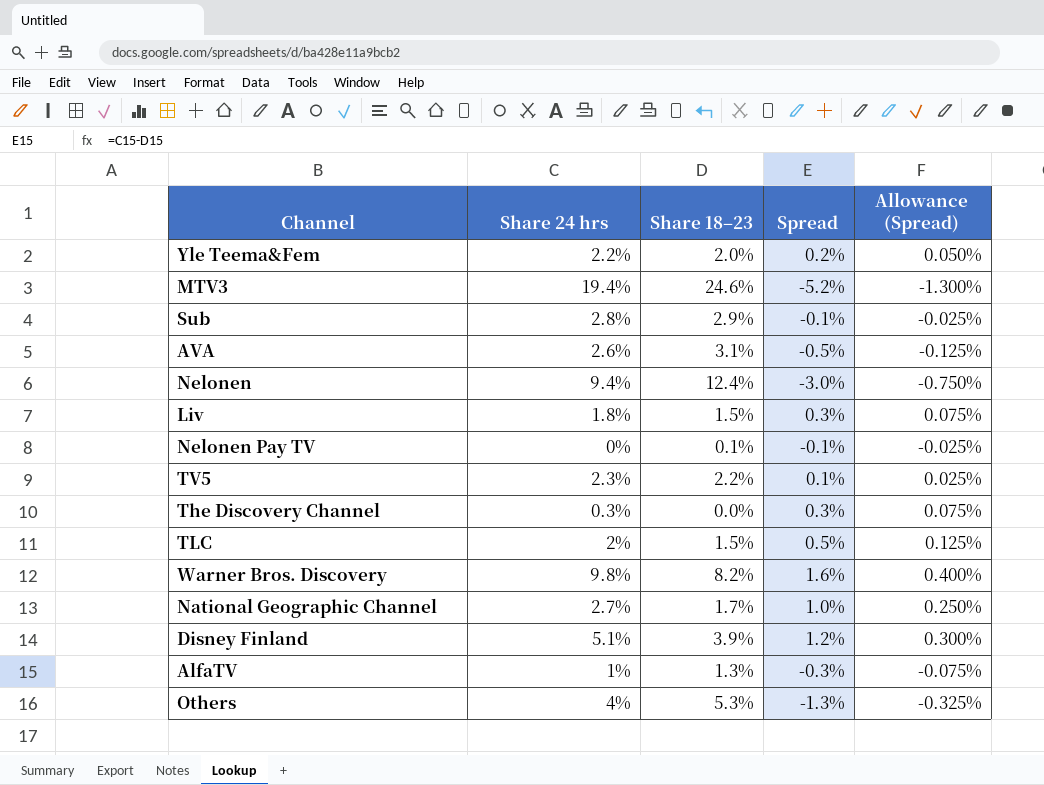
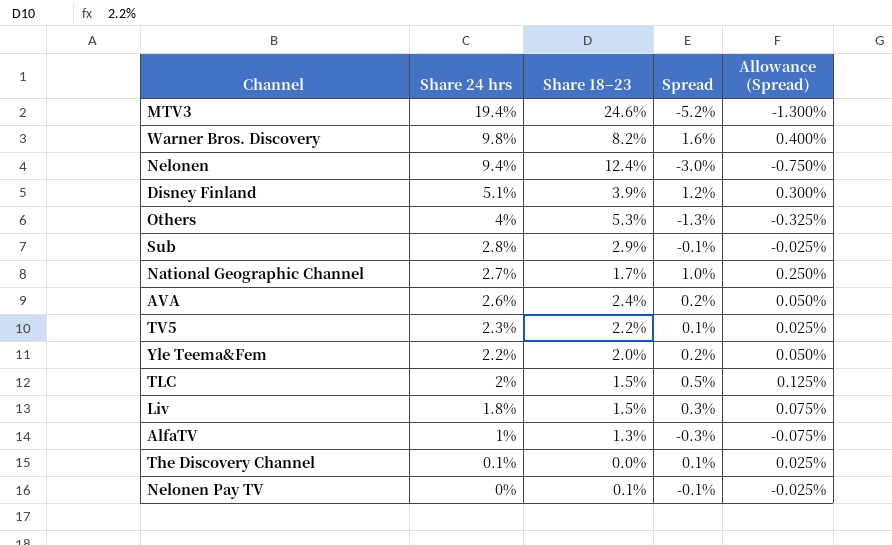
row order: none -> Share 24 hrs descending
AVA | Share 18–23: 3.1% -> 2.4%
AVA | Spread: -0.5% -> 0.2%
AVA | Allowance (Spread): -0.125% -> 0.050%
The Discovery Channel | Share 24 hrs: 0.3% -> 0.1%
The Discovery Channel | Spread: 0.3% -> 0.1%
The Discovery Channel | Allowance (Spread): 0.075% -> 0.025%

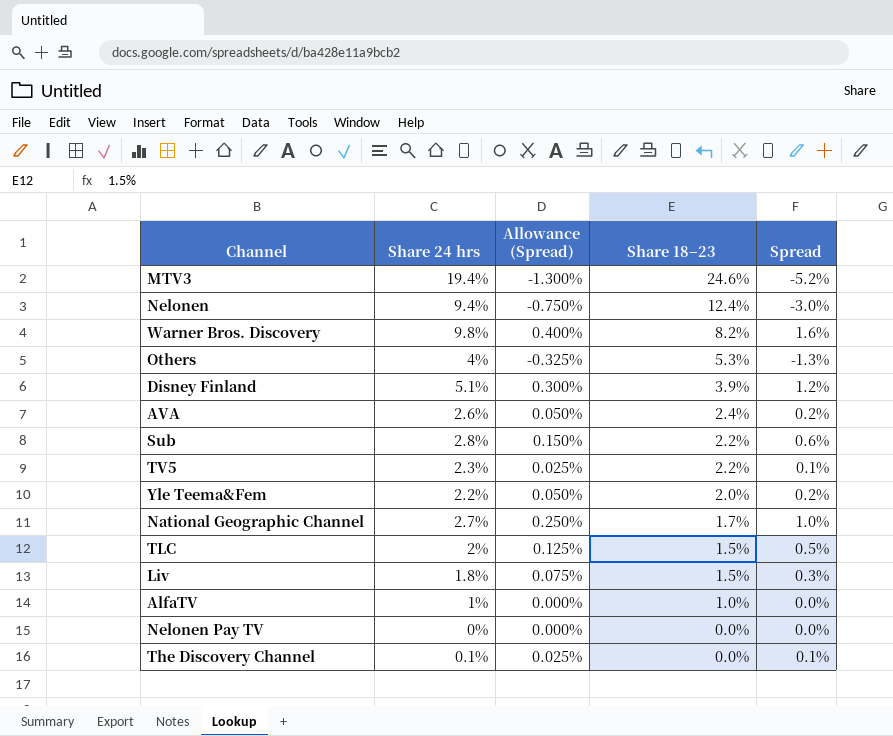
row order: Share 24 hrs descending -> Share 18–23 descending
column Allowance (Spread) | position: 5 -> 3
Sub | Allowance (Spread): -0.025% -> 0.150%
Sub | Share 18–23: 2.9% -> 2.2%
Sub | Spread: -0.1% -> 0.6%
AlfaTV | Allowance (Spread): -0.075% -> 0.000%
AlfaTV | Share 18–23: 1.3% -> 1.0%
AlfaTV | Spread: -0.3% -> 0.0%
Nelonen Pay TV | Allowance (Spread): -0.025% -> 0.000%
Nelonen Pay TV | Share 18–23: 0.1% -> 0.0%
Nelonen Pay TV | Spread: -0.1% -> 0.0%

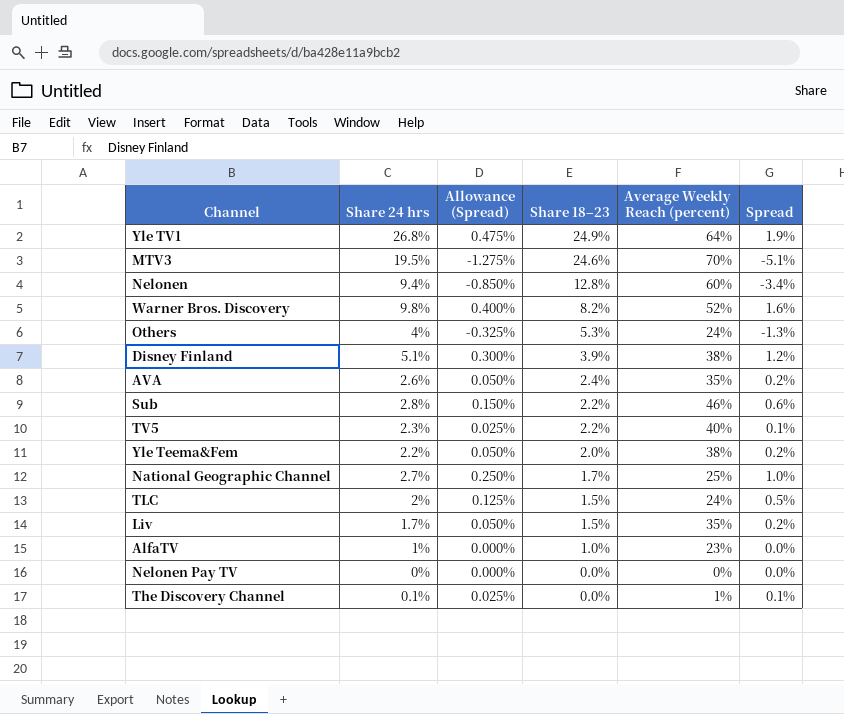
column Average Weekly Reach (percent) | position: none -> 5
row Yle TV1: none -> 26.8% | 0.475% | 24.9% | 64% | 1.9%
MTV3 | Share 24 hrs: 19.4% -> 19.5%
MTV3 | Allowance (Spread): -1.300% -> -1.275%
MTV3 | Spread: -5.2% -> -5.1%
Nelonen | Allowance (Spread): -0.750% -> -0.850%
Nelonen | Share 18–23: 12.4% -> 12.8%
Nelonen | Spread: -3.0% -> -3.4%
Liv | Share 24 hrs: 1.8% -> 1.7%
Liv | Allowance (Spread): 0.075% -> 0.050%
Liv | Spread: 0.3% -> 0.2%

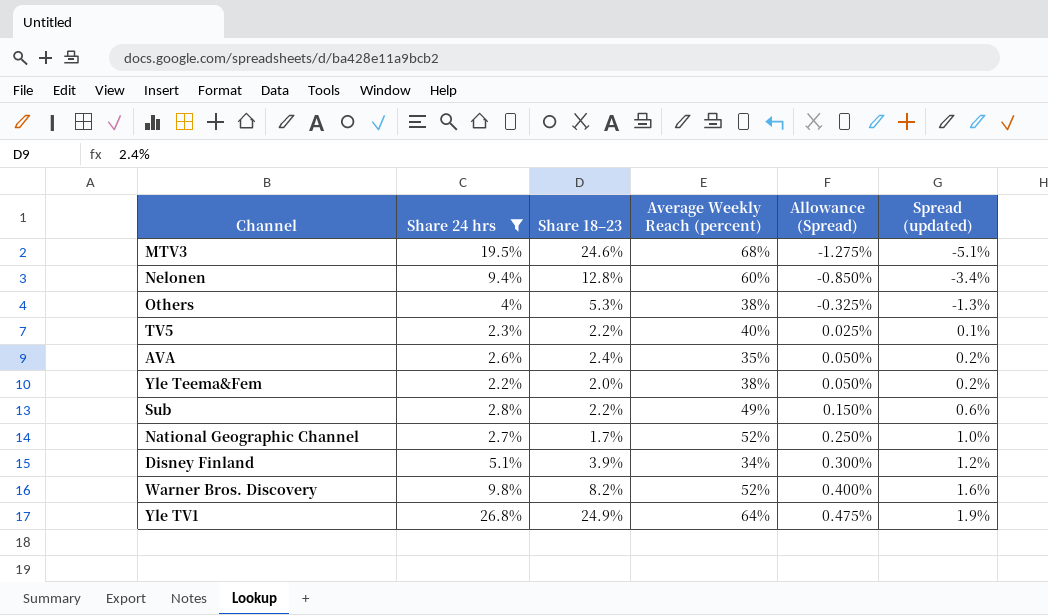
filter: none -> Share 24 hrs >= 2.2%
row order: Share 18–23 descending -> Allowance (Spread) ascending
column Allowance (Spread) | position: 3 -> 5
column name: Spread -> Spread (updated)
MTV3 | Average Weekly Reach (percent): 70% -> 68%
Others | Average Weekly Reach (percent): 24% -> 38%
Sub | Average Weekly Reach (percent): 46% -> 49%
National Geographic Channel | Average Weekly Reach (percent): 25% -> 52%
Disney Finland | Average Weekly Reach (percent): 38% -> 34%

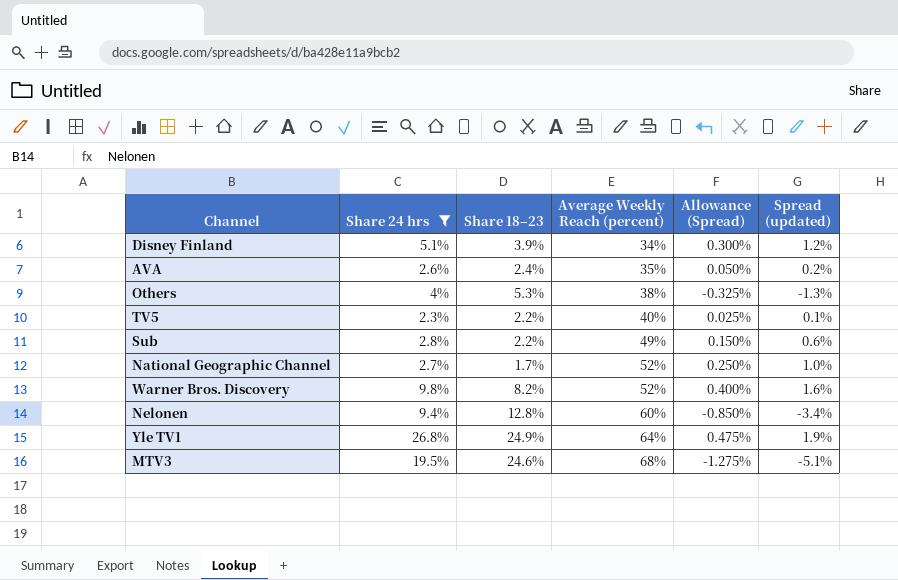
row order: Allowance (Spread) ascending -> Average Weekly Reach (percent) ascending
row Yle Teema&Fem: 2.2% | 2.0% | 38% | 0.050% | 0.2% -> none

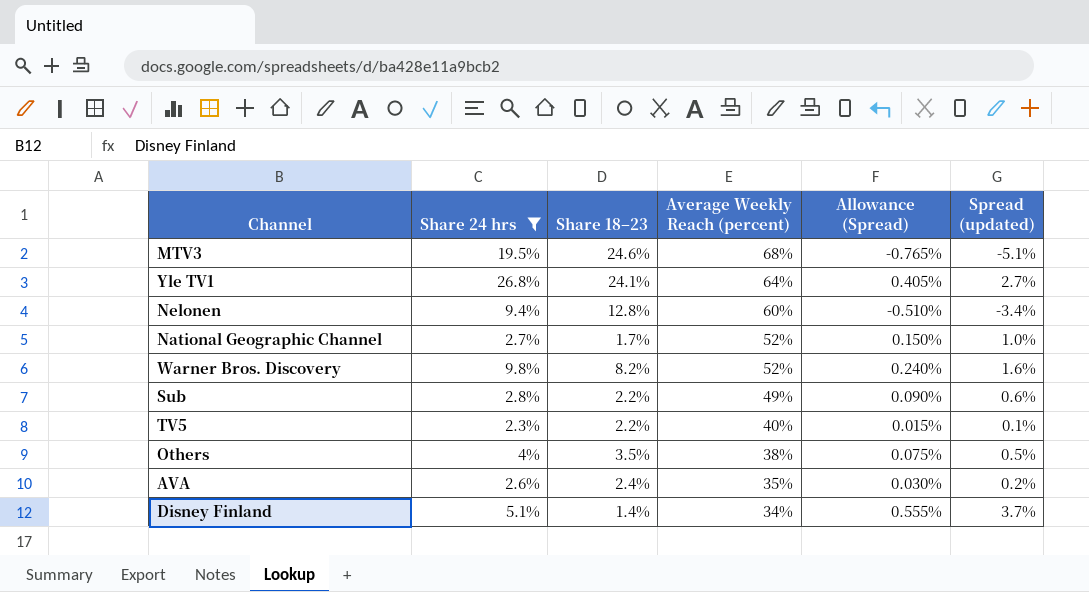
row order: Average Weekly Reach (percent) ascending -> Average Weekly Reach (percent) descending
column Allowance (Spread) | formula: [Spread (updated)] * 0.25 -> [Spread (updated)] * 0.15
Yle TV1 | Share 18–23: 24.9% -> 24.1%
Yle TV1 | Spread (updated): 1.9% -> 2.7%
Others | Share 18–23: 5.3% -> 3.5%
Others | Spread (updated): -1.3% -> 0.5%
Disney Finland | Share 18–23: 3.9% -> 1.4%
Disney Finland | Spread (updated): 1.2% -> 3.7%

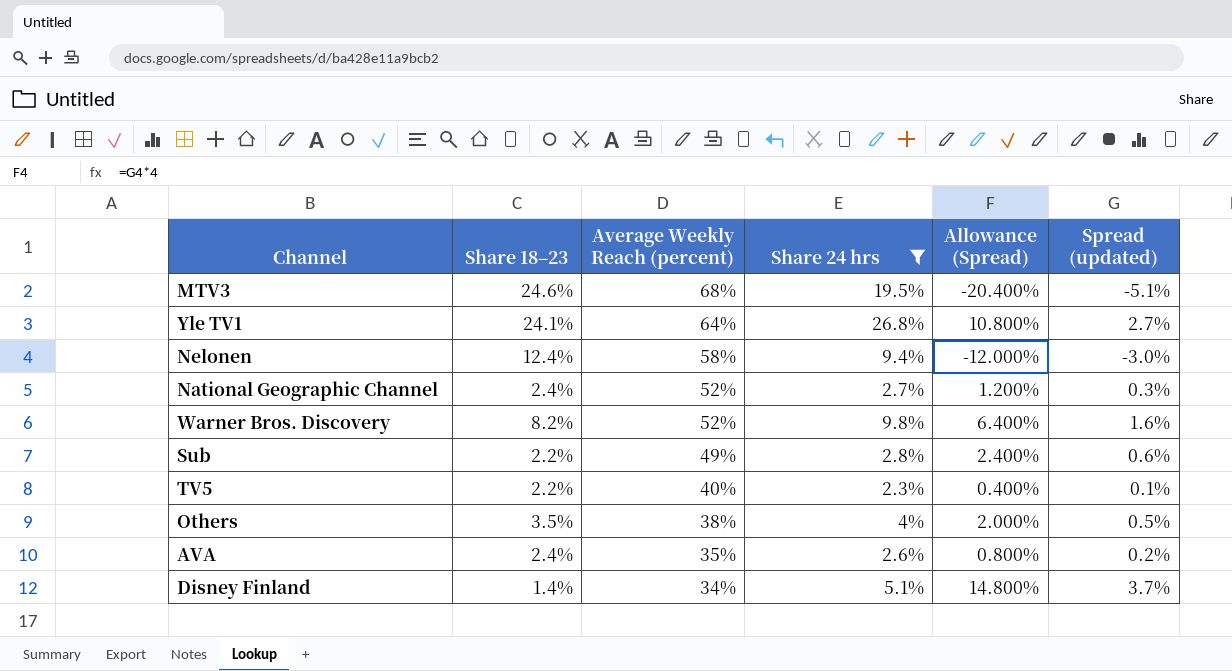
column Share 24 hrs | position: 2 -> 4
column Allowance (Spread) | formula: [Spread (updated)] * 0.15 -> [Spread (updated)] * 4
Nelonen | Share 18–23: 12.8% -> 12.4%
Nelonen | Average Weekly Reach (percent): 60% -> 58%
Nelonen | Spread (updated): -3.4% -> -3.0%
National Geographic Channel | Share 18–23: 1.7% -> 2.4%
National Geographic Channel | Spread (updated): 1.0% -> 0.3%

